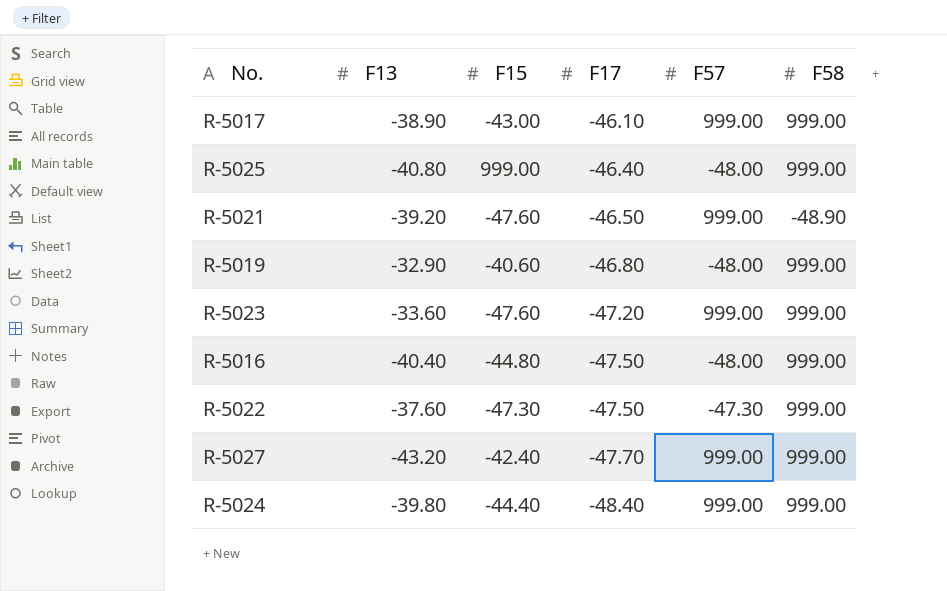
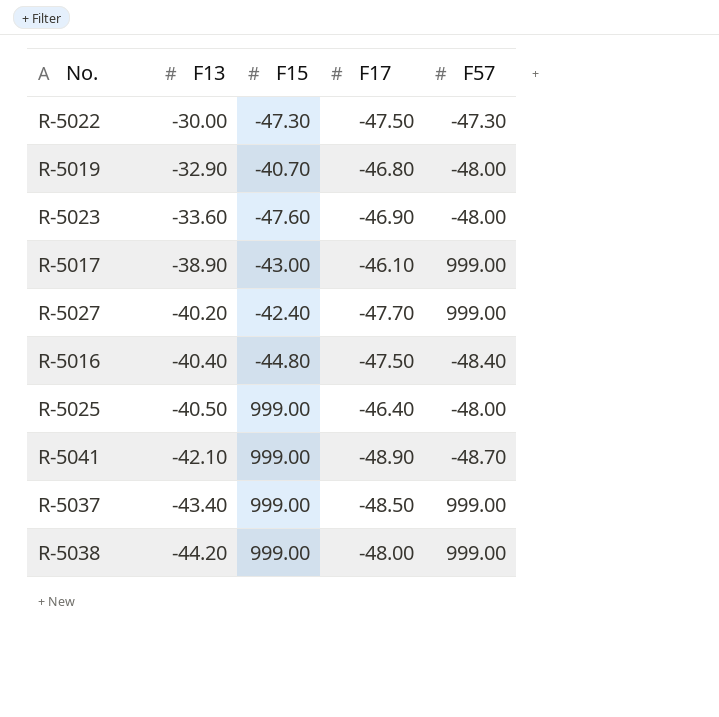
row order: F17 descending -> F13 descending
column F58 | position: 6 -> none
row R-5021: -39.20 | -47.60 | -46.50 | 999.00 | -48.90 -> none
row R-5024: -39.80 | -44.40 | -48.40 | 999.00 | 999.00 -> none
R-5022 | F13: -37.60 -> -30.00
R-5019 | F15: -40.60 -> -40.70
R-5023 | F17: -47.20 -> -46.90
R-5023 | F57: 999.00 -> -48.00
R-5027 | F13: -43.20 -> -40.20
R-5016 | F57: -48.00 -> -48.40
R-5025 | F13: -40.80 -> -40.50
row R-5041: none -> -42.10 | 999.00 | -48.90 | -48.70
row R-5037: none -> -43.40 | 999.00 | -48.50 | 999.00
row R-5038: none -> -44.20 | 999.00 | -48.00 | 999.00

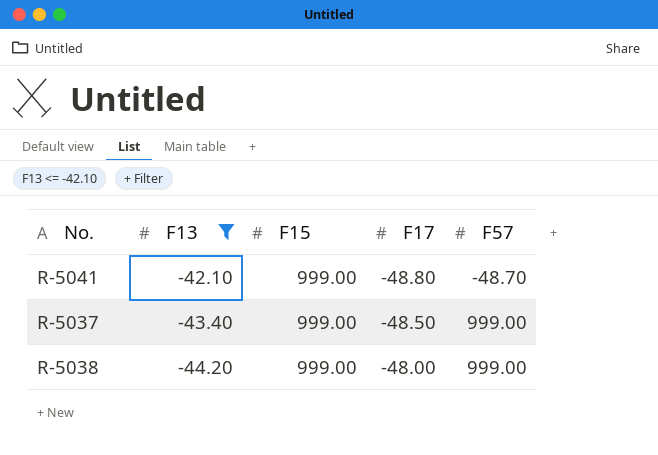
filter: none -> F13 <= -42.10
R-5041 | F17: -48.90 -> -48.80

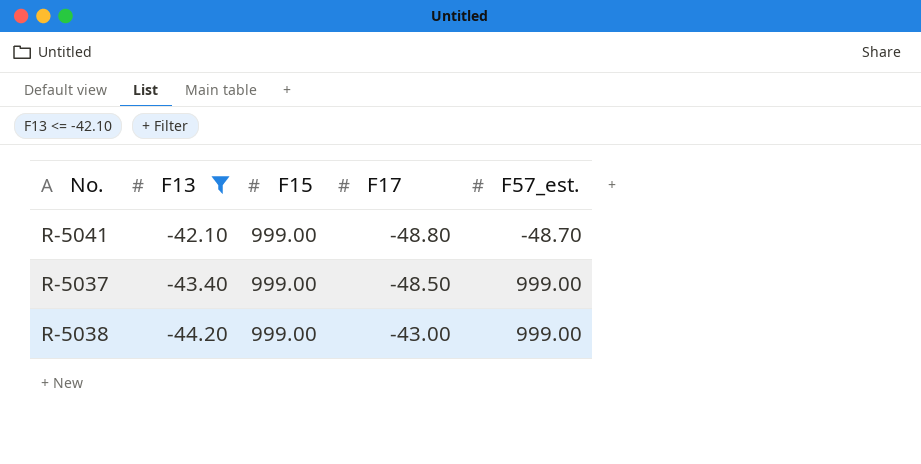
column name: F57 -> F57_est.
R-5038 | F17: -48.00 -> -43.00

